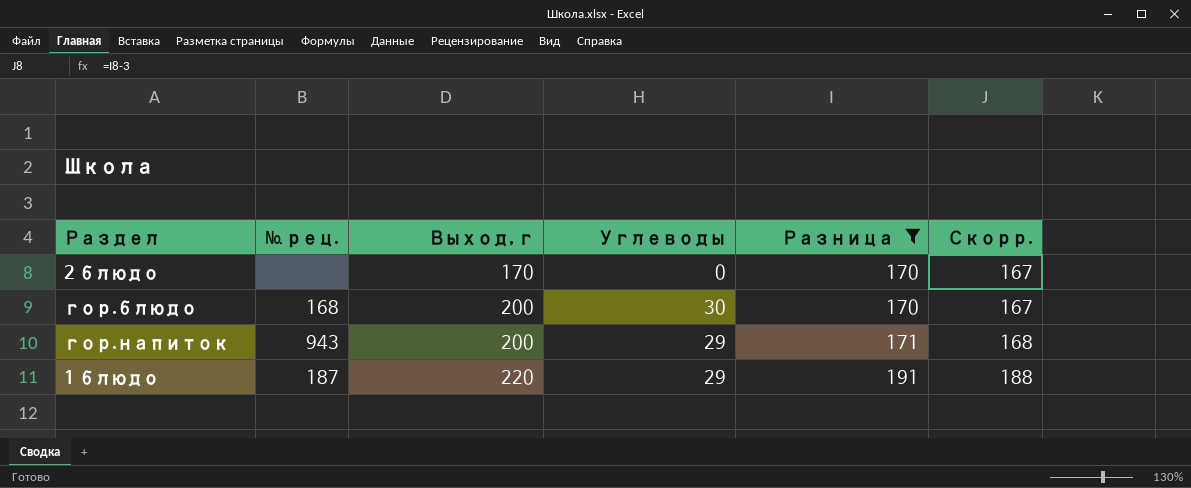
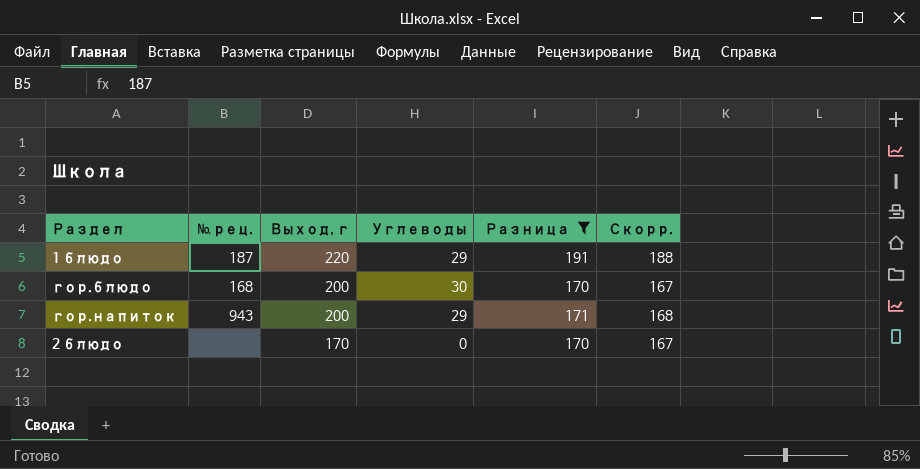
row order: Выход, г ascending -> Выход, г descending

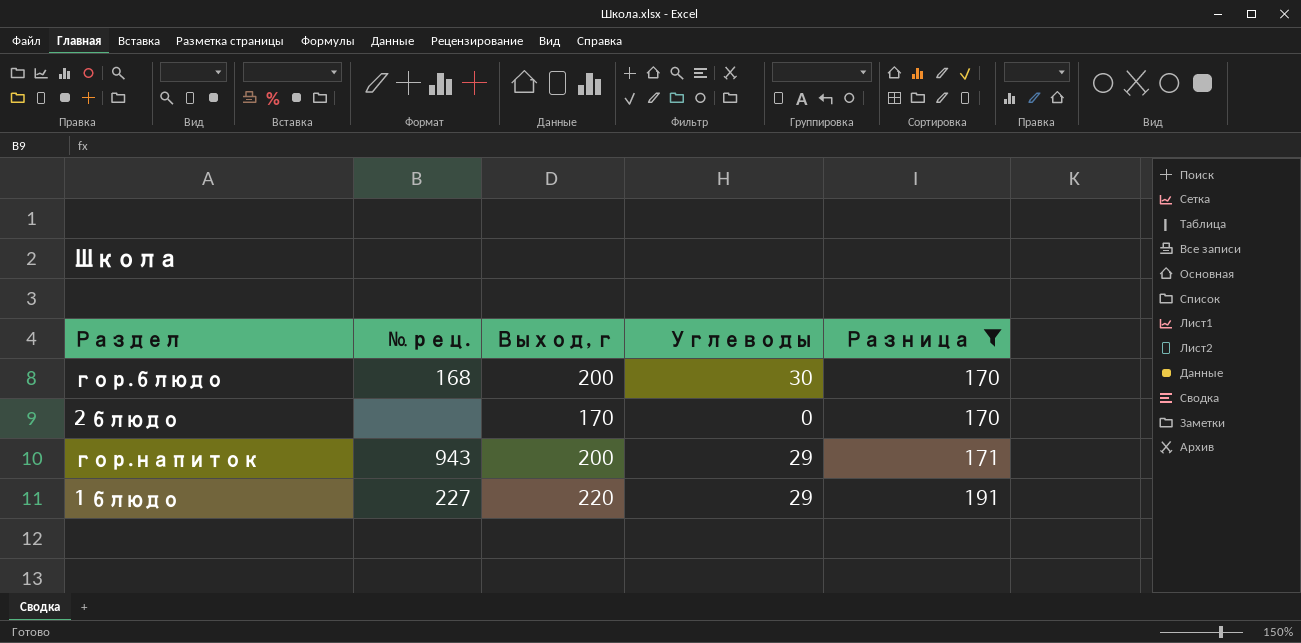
row order: Выход, г descending -> Разница ascending
column Скорр. | formula: [Разница] - 3 -> none
1 блюдо | № рец.: 187 -> 227

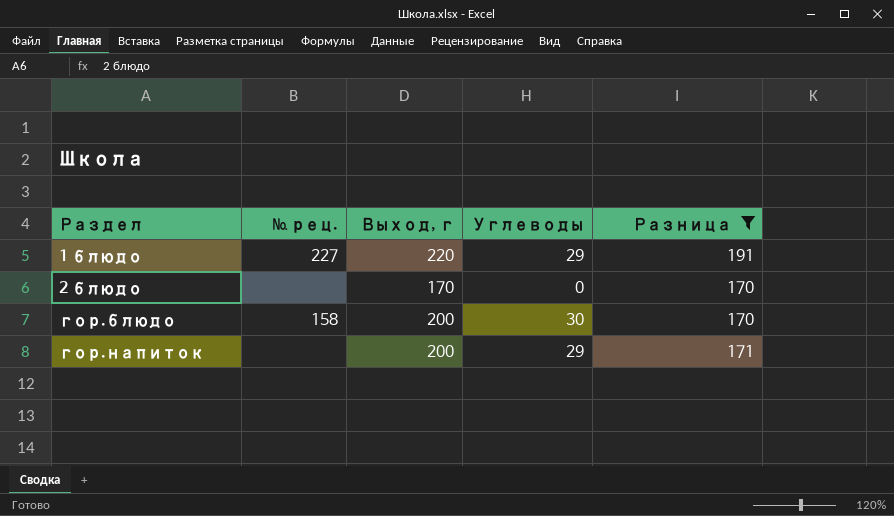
row order: Разница ascending -> Раздел ascending
гор.блюдо | № рец.: 168 -> 158
гор.напиток | № рец.: 943 -> none

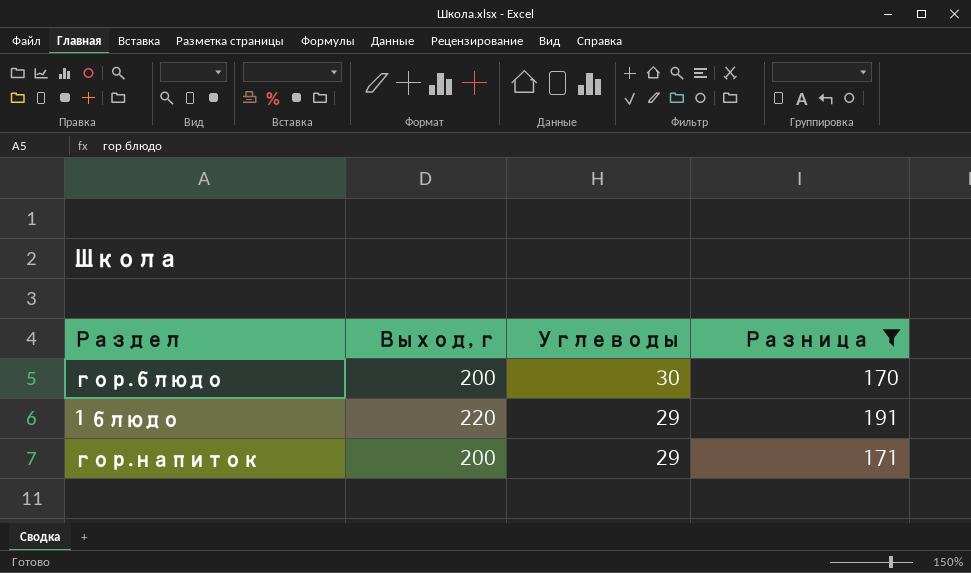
row order: Раздел ascending -> Углеводы descending
column № рец. | position: 2 -> none
row 2 блюдо: none | 170 | 0 | 170 -> none

